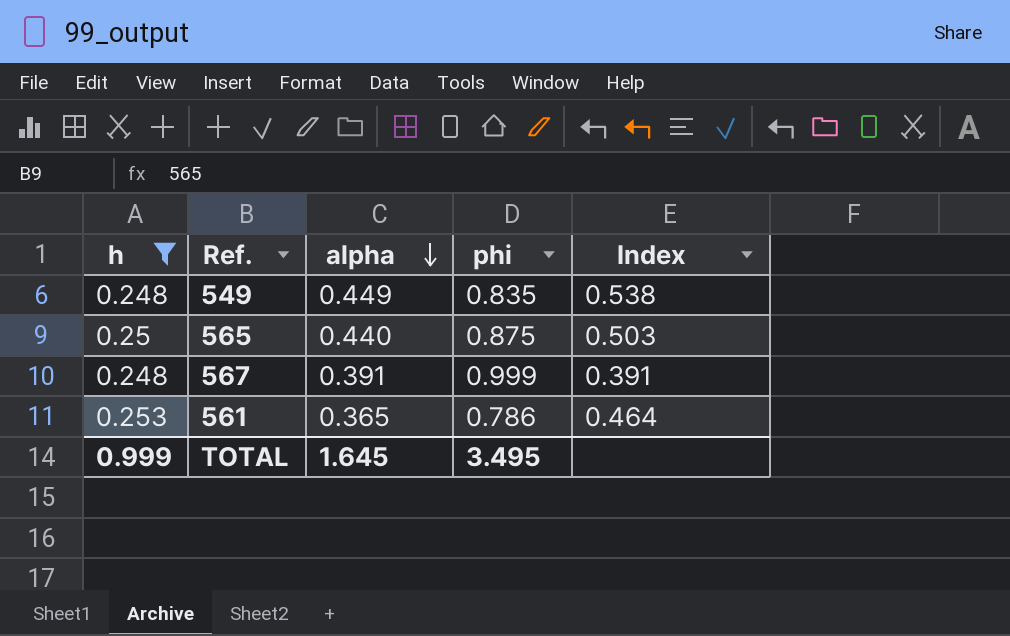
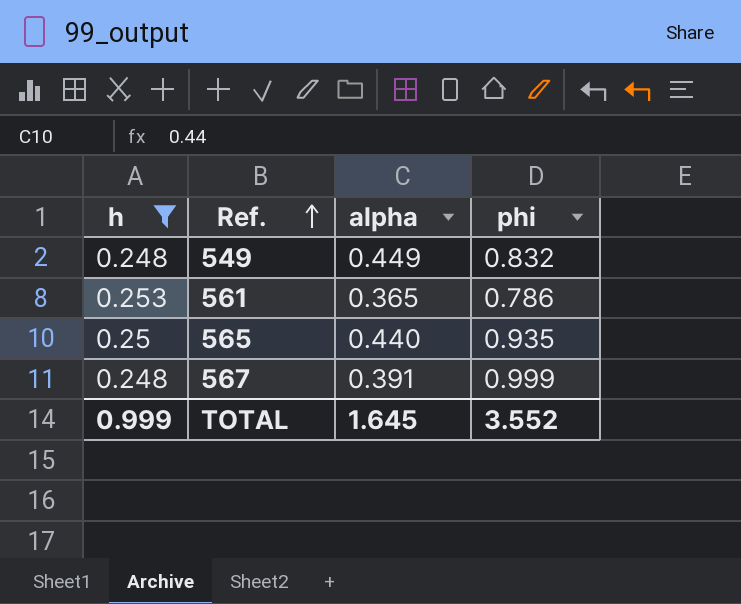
row order: alpha descending -> Ref. ascending
column Index | formula: [alpha] / [phi] -> none
549 | phi: 0.835 -> 0.832
565 | phi: 0.875 -> 0.935
TOTAL | phi: 3.495 -> 3.552

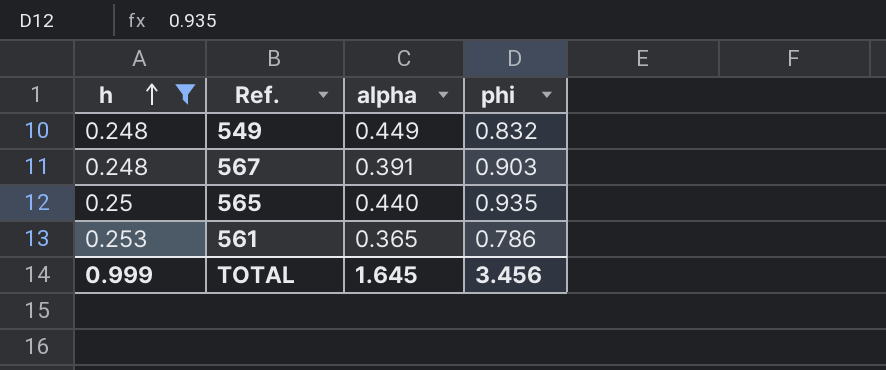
row order: Ref. ascending -> h ascending
567 | phi: 0.999 -> 0.903
TOTAL | phi: 3.552 -> 3.456

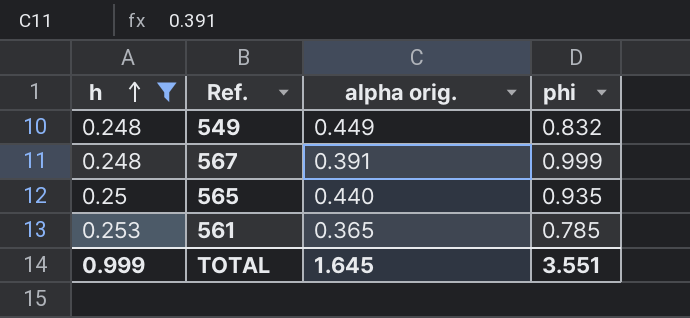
column name: alpha -> alpha orig.
567 | phi: 0.903 -> 0.999
561 | phi: 0.786 -> 0.785
TOTAL | phi: 3.456 -> 3.551

